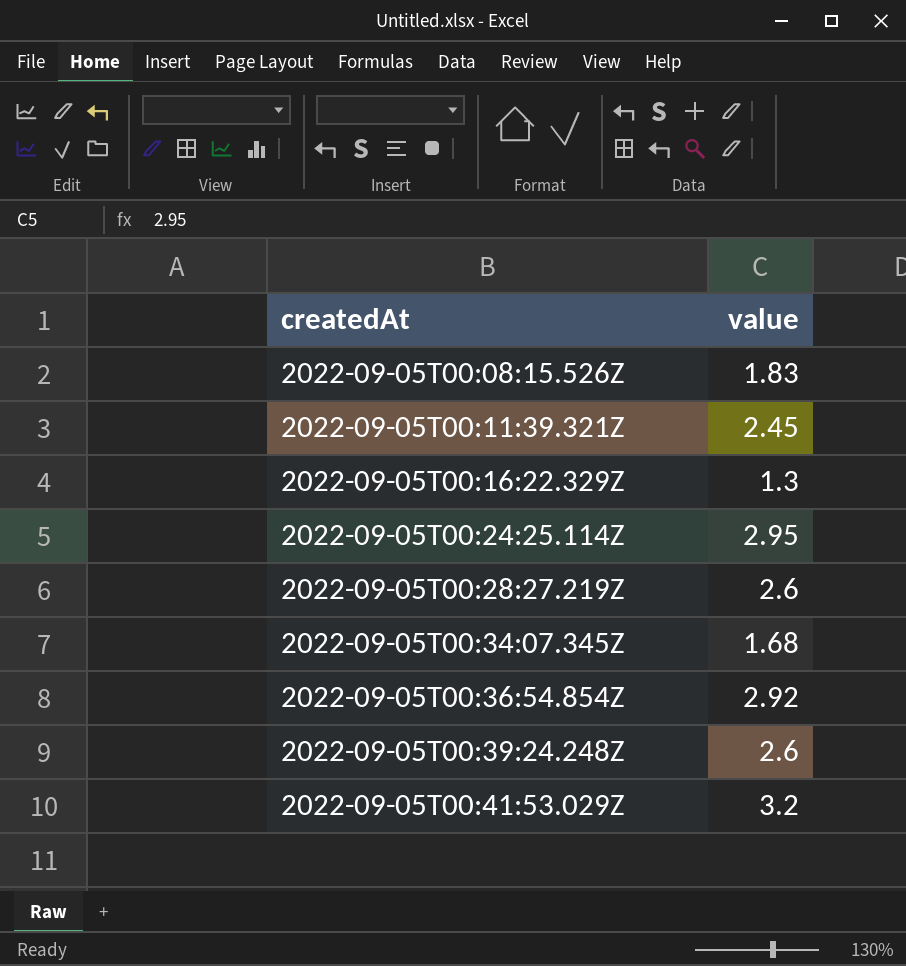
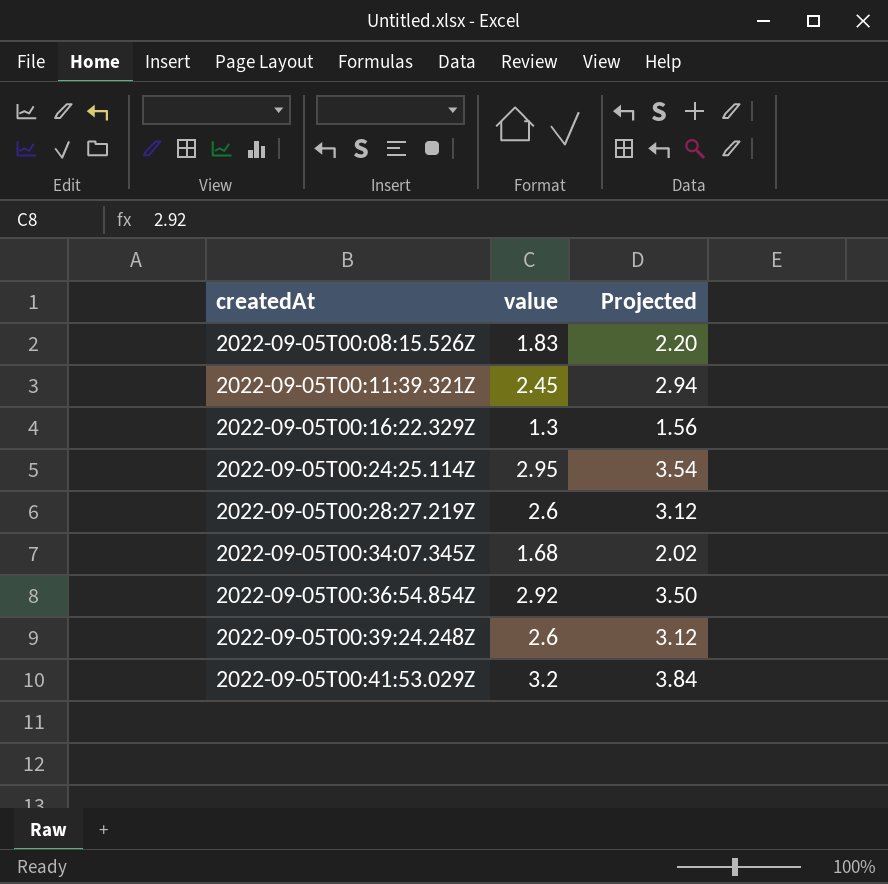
column Projected | formula: none -> [value] * 1.2

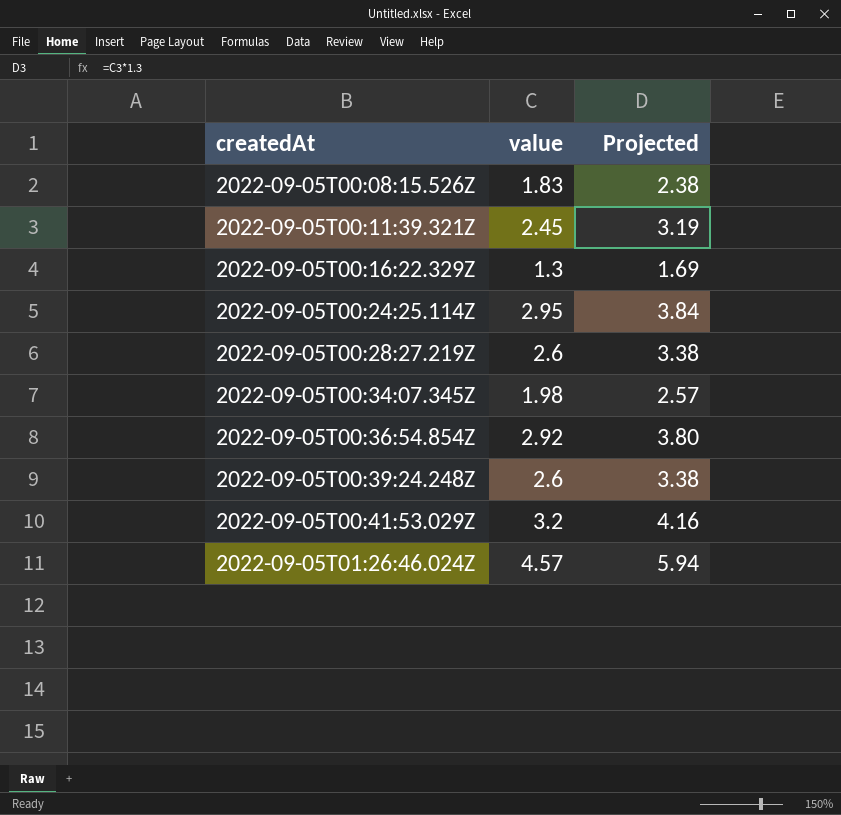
column Projected | formula: [value] * 1.2 -> [value] * 1.3
2022-09-05T00:34:07.345Z | value: 1.68 -> 1.98
row 2022-09-05T01:26:46.024Z: none -> 4.57 | 5.94

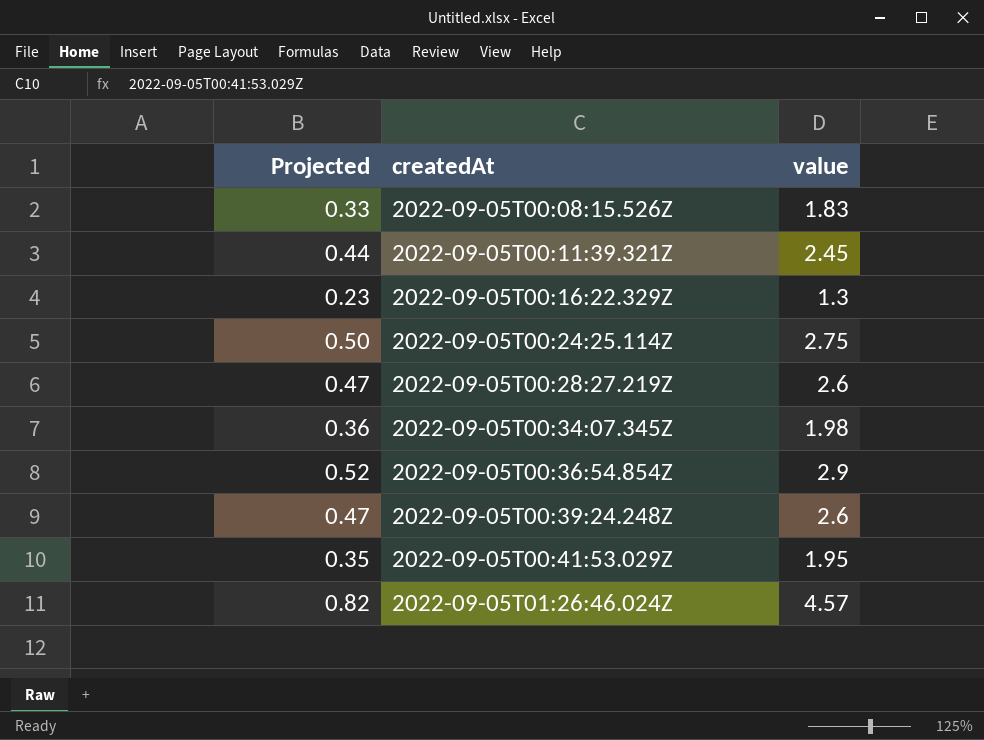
column Projected | formula: [value] * 1.3 -> [value] * 0.18
column Projected | position: 3 -> 1
2022-09-05T00:24:25.114Z | value: 2.95 -> 2.75
2022-09-05T00:36:54.854Z | value: 2.92 -> 2.9
2022-09-05T00:41:53.029Z | value: 3.2 -> 1.95

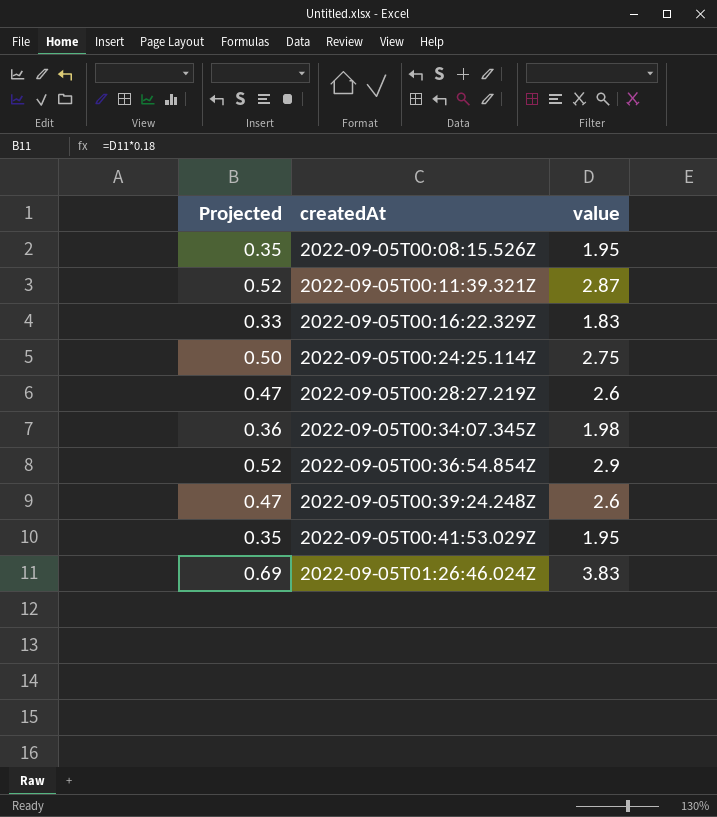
2022-09-05T00:08:15.526Z | Projected: 0.33 -> 0.35
2022-09-05T00:08:15.526Z | value: 1.83 -> 1.95
2022-09-05T00:11:39.321Z | Projected: 0.44 -> 0.52
2022-09-05T00:11:39.321Z | value: 2.45 -> 2.87
2022-09-05T00:16:22.329Z | Projected: 0.23 -> 0.33
2022-09-05T00:16:22.329Z | value: 1.3 -> 1.83
2022-09-05T01:26:46.024Z | Projected: 0.82 -> 0.69
2022-09-05T01:26:46.024Z | value: 4.57 -> 3.83

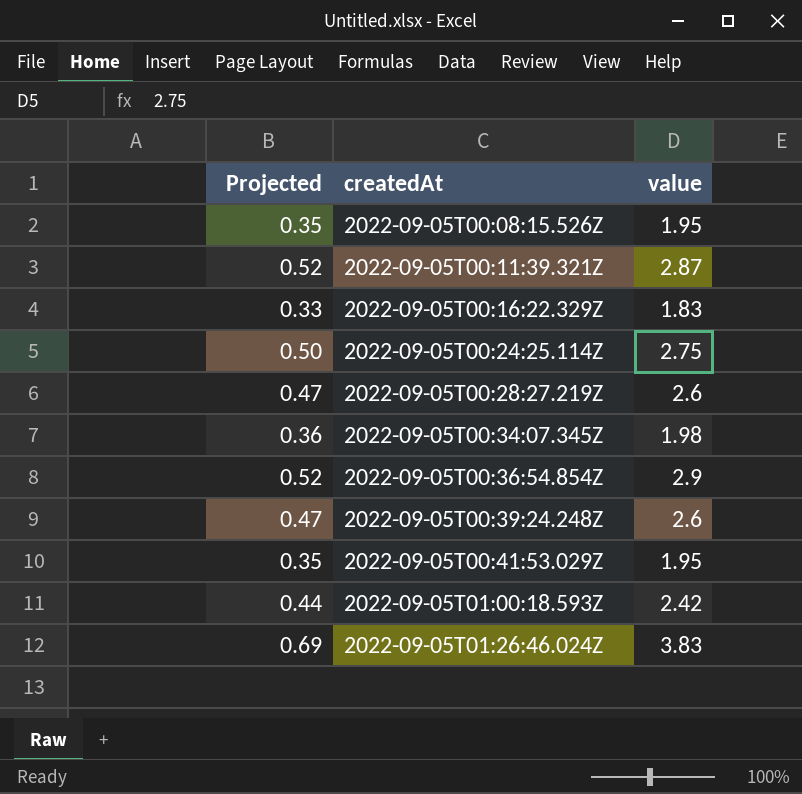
row 2022-09-05T01:00:18.593Z: none -> 0.44 | 2.42

